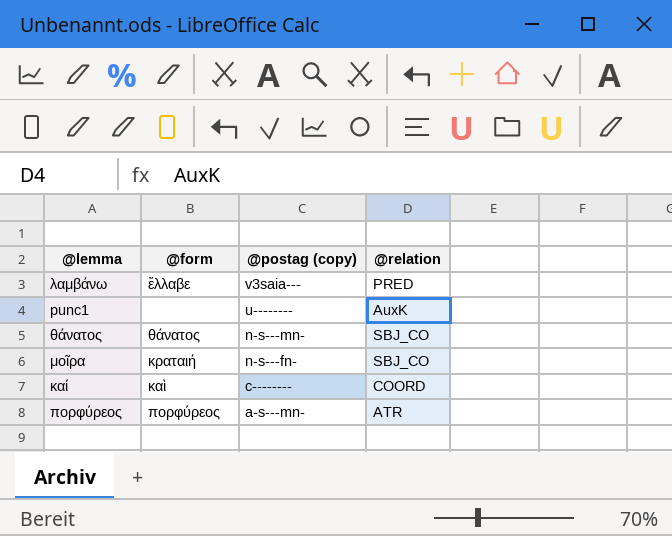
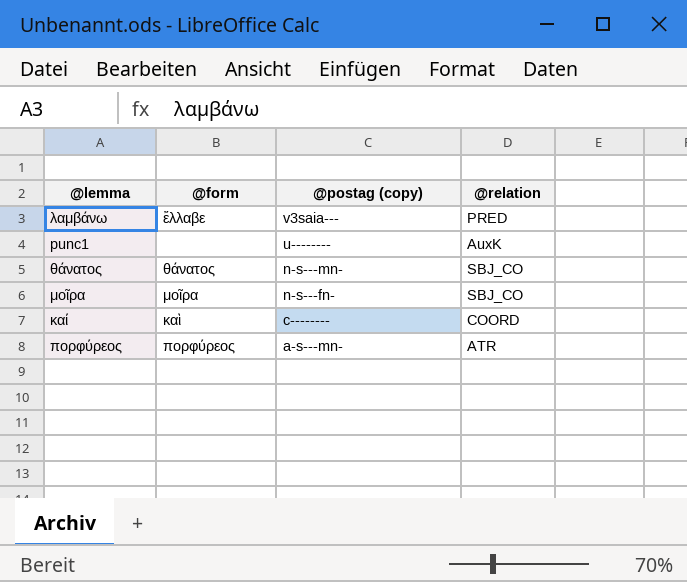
μοῖρα | @form: κραταιή -> μοῖρα

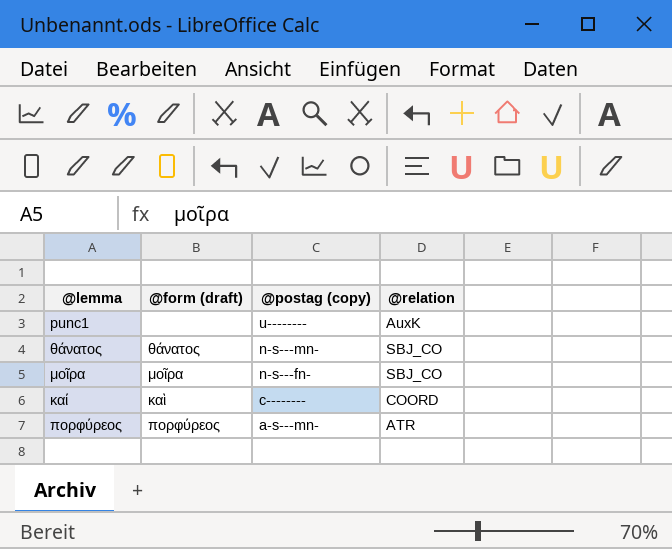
column name: @form -> @form (draft)
row λαμβάνω: ἔλλαβε | v3saia--- | PRED -> none

